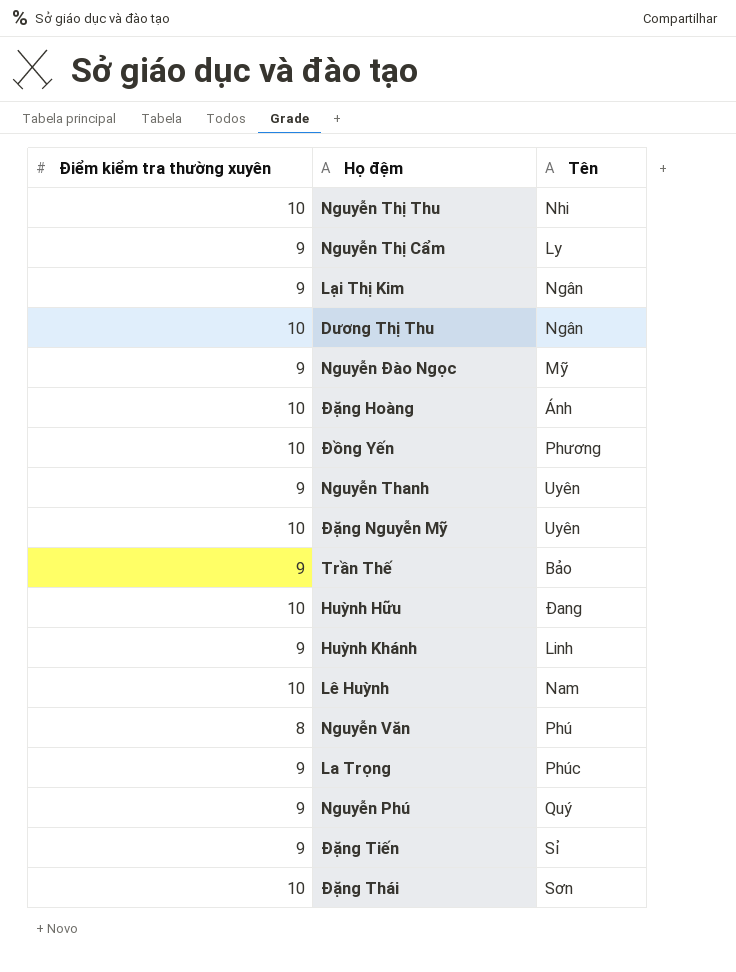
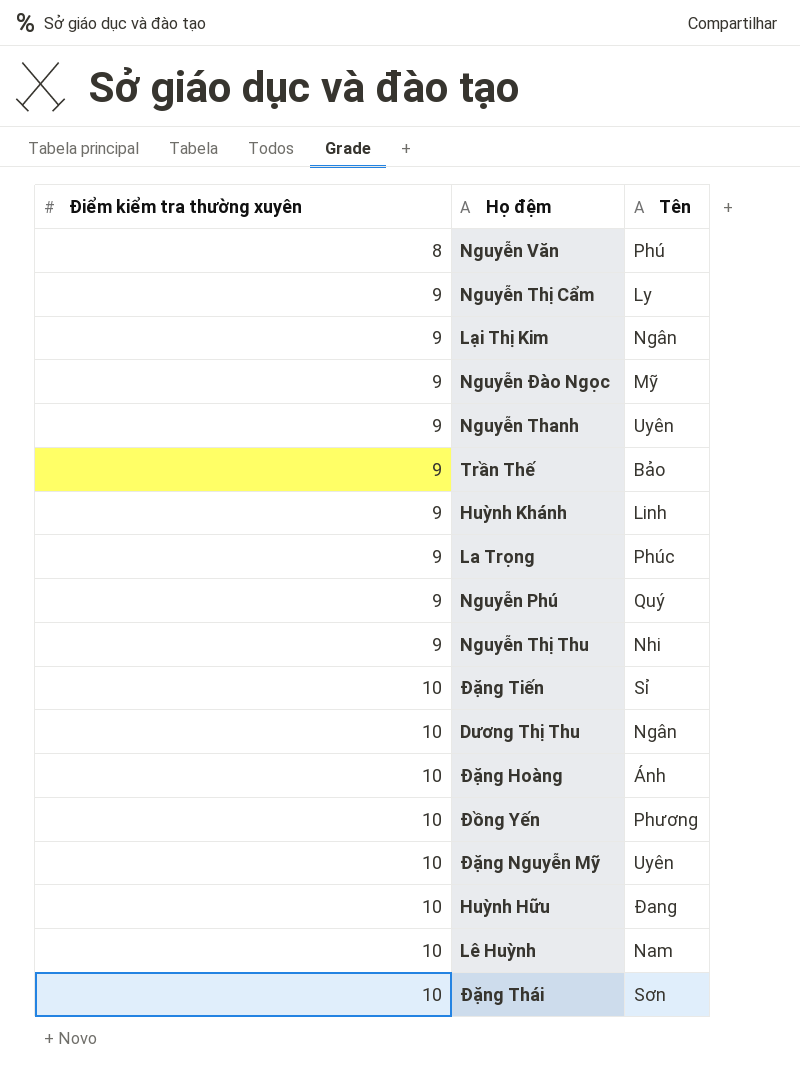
row order: none -> Điểm kiểm tra thường xuyên ascending
Nguyễn Thị Thu | Điểm kiểm tra thường xuyên: 10 -> 9
Đặng Tiến | Điểm kiểm tra thường xuyên: 9 -> 10

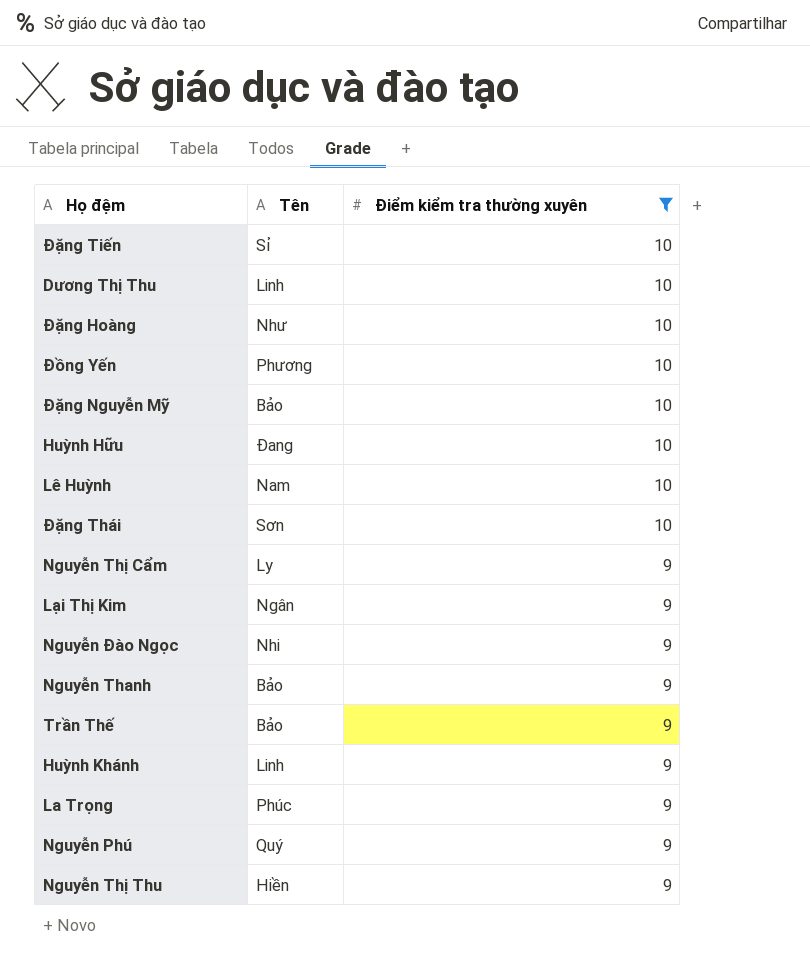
filter: none -> Điểm kiểm tra thường xuyên != 8
row order: Điểm kiểm tra thường xuyên ascending -> Điểm kiểm tra thường xuyên descending
column Điểm kiểm tra thường xuyên | position: 1 -> 3
Dương Thị Thu | Tên: Ngân -> Linh
Đặng Hoàng | Tên: Ánh -> Như
Đặng Nguyễn Mỹ | Tên: Uyên -> Bảo
Nguyễn Đào Ngọc | Tên: Mỹ -> Nhi
Nguyễn Thanh | Tên: Uyên -> Bảo
Nguyễn Thị Thu | Tên: Nhi -> Hiền

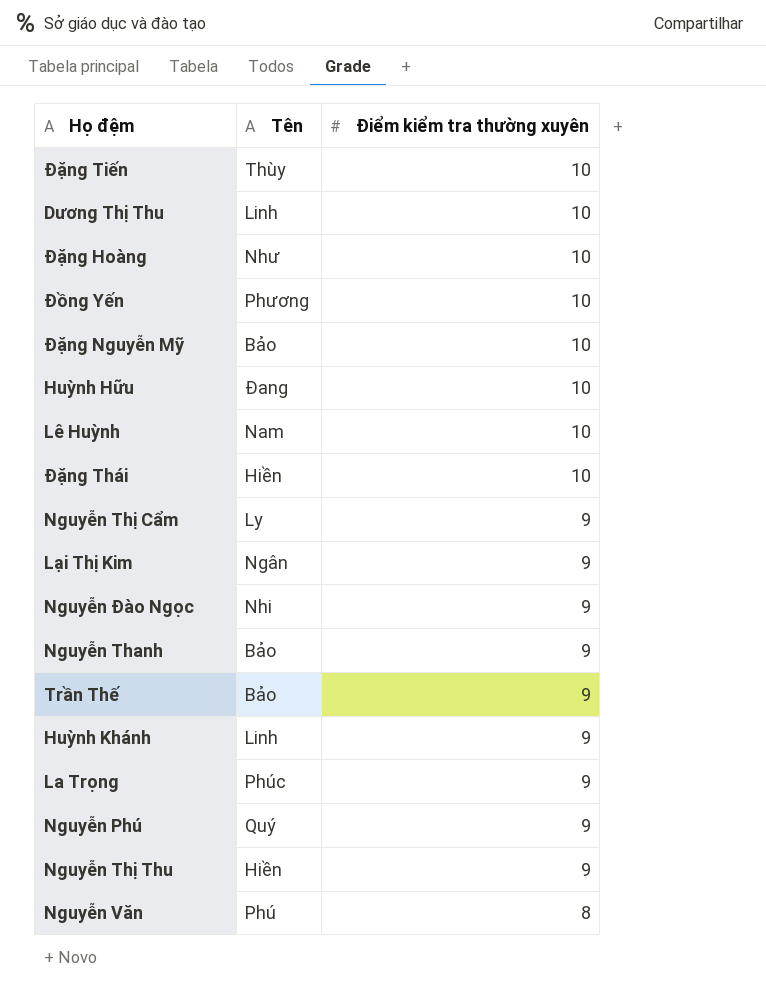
filter: Điểm kiểm tra thường xuyên != 8 -> none
Đặng Tiến | Tên: Sỉ -> Thùy
Đặng Thái | Tên: Sơn -> Hiền

